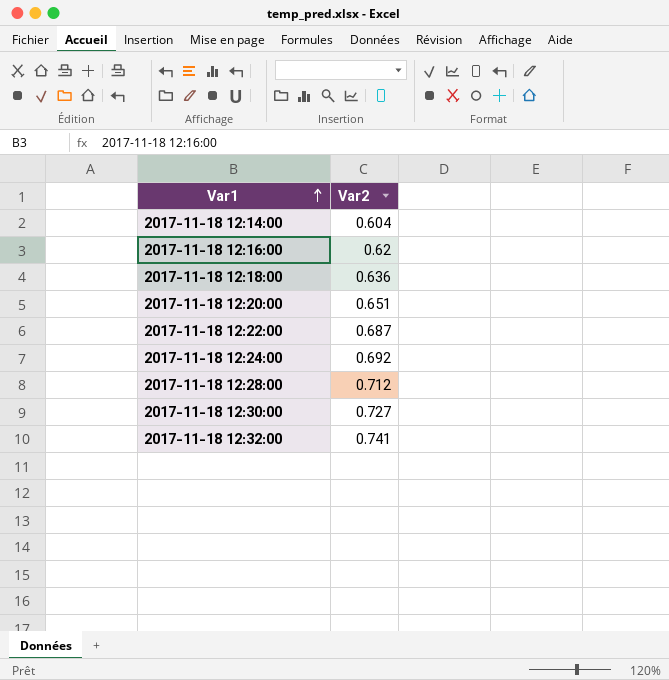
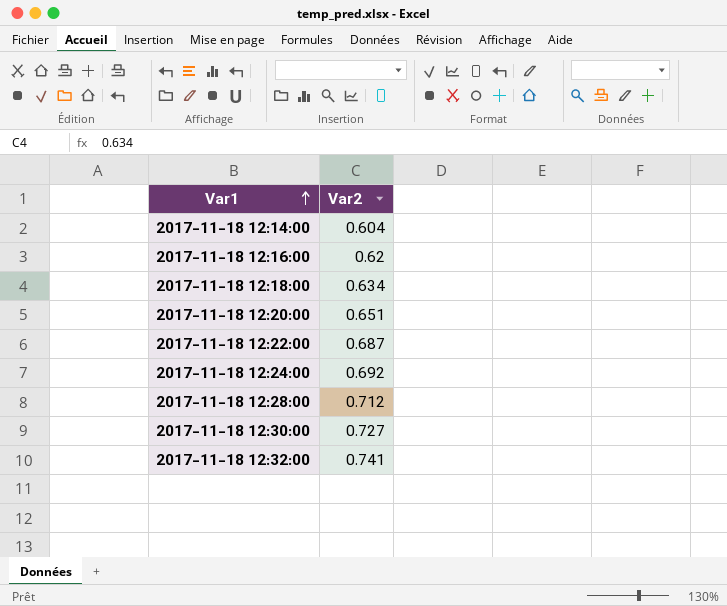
2017-11-18 12:18:00 | Var2: 0.636 -> 0.634

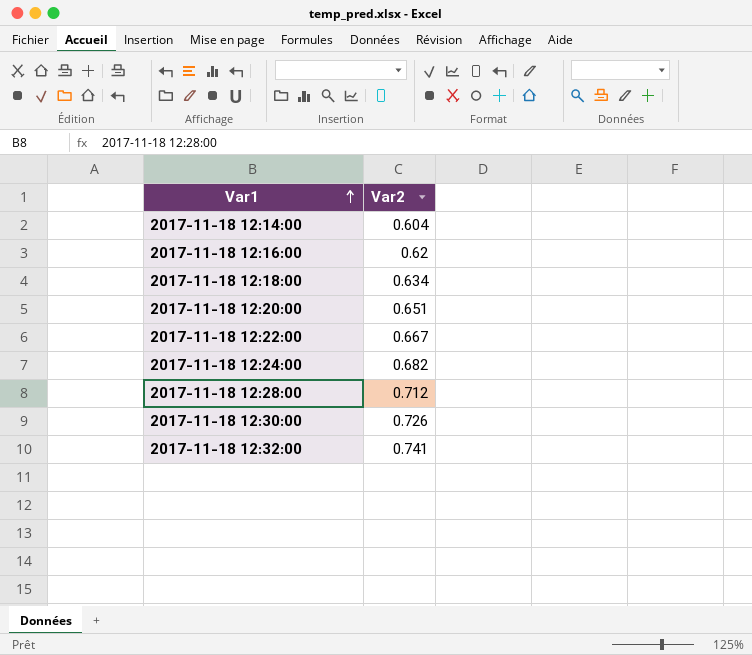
2017-11-18 12:22:00 | Var2: 0.687 -> 0.667
2017-11-18 12:24:00 | Var2: 0.692 -> 0.682
2017-11-18 12:30:00 | Var2: 0.727 -> 0.726

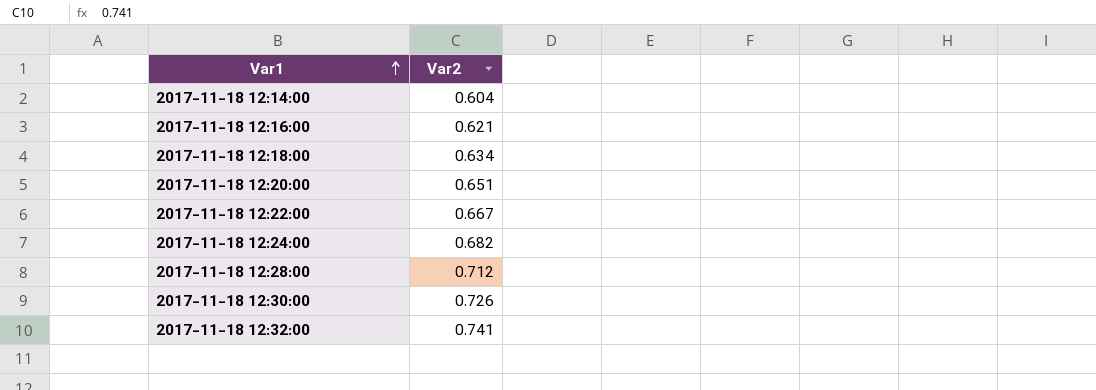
2017-11-18 12:16:00 | Var2: 0.62 -> 0.621

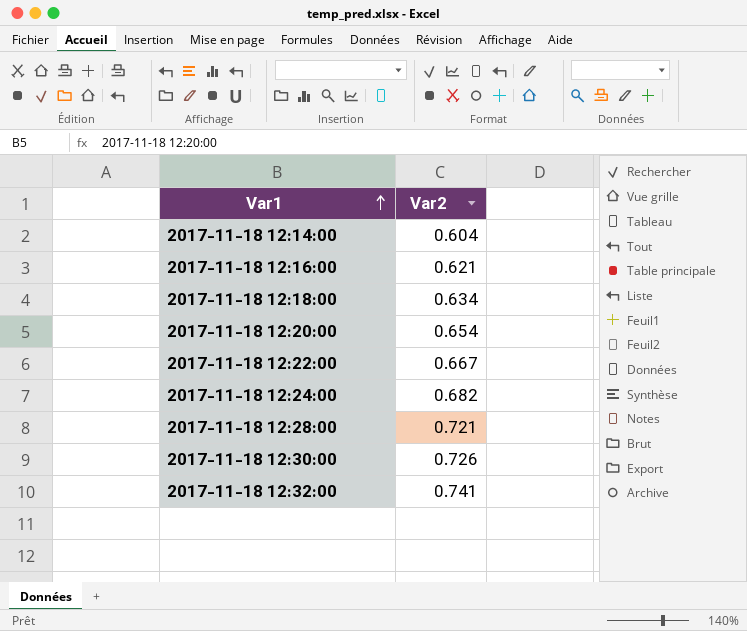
2017-11-18 12:20:00 | Var2: 0.651 -> 0.654
2017-11-18 12:28:00 | Var2: 0.712 -> 0.721

